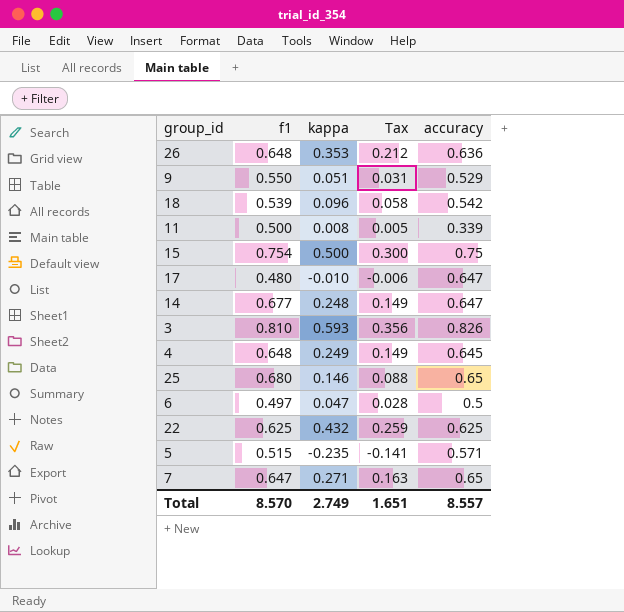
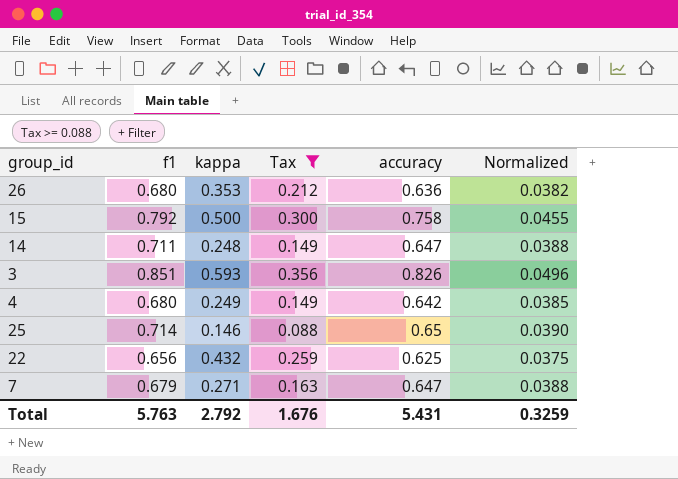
filter: none -> Tax >= 0.088
column Normalized | formula: none -> [accuracy] * 0.06
26 | f1: 0.648 -> 0.680
15 | f1: 0.754 -> 0.792
15 | accuracy: 0.75 -> 0.758
14 | f1: 0.677 -> 0.711
3 | f1: 0.810 -> 0.851
4 | f1: 0.648 -> 0.680
4 | accuracy: 0.645 -> 0.642
25 | f1: 0.680 -> 0.714
22 | f1: 0.625 -> 0.656
7 | f1: 0.647 -> 0.679
7 | accuracy: 0.65 -> 0.647
Total | f1: 8.570 -> 5.763
Total | kappa: 2.749 -> 2.792
Total | Tax: 1.651 -> 1.676
Total | accuracy: 8.557 -> 5.431

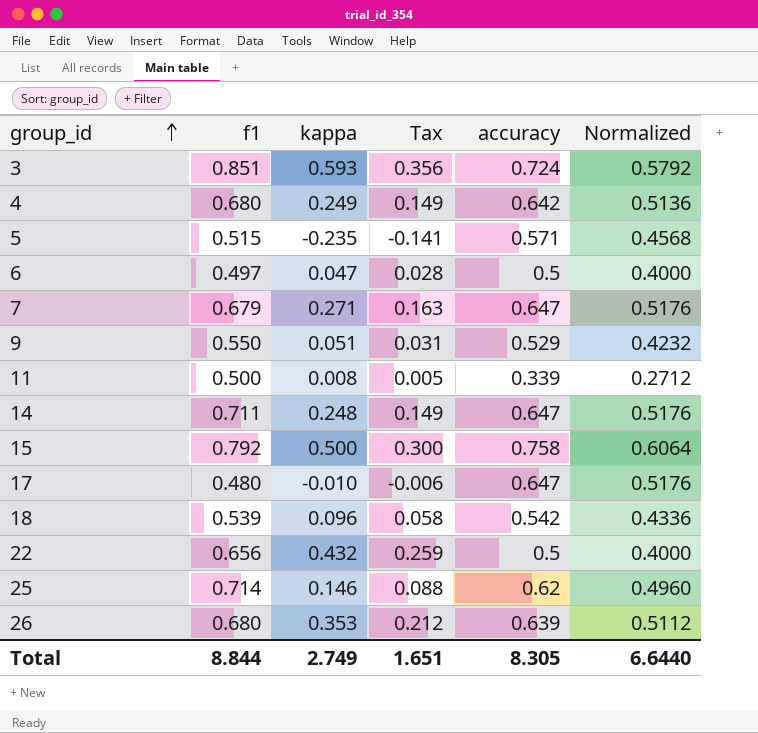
filter: Tax >= 0.088 -> none
row order: none -> group_id ascending
column Normalized | formula: [accuracy] * 0.06 -> [accuracy] * 0.8
3 | accuracy: 0.826 -> 0.724
22 | accuracy: 0.625 -> 0.5
25 | accuracy: 0.65 -> 0.62
26 | accuracy: 0.636 -> 0.639
Total | f1: 5.763 -> 8.844
Total | kappa: 2.792 -> 2.749
Total | Tax: 1.676 -> 1.651
Total | accuracy: 5.431 -> 8.305
Total | Normalized: 0.3259 -> 6.6440

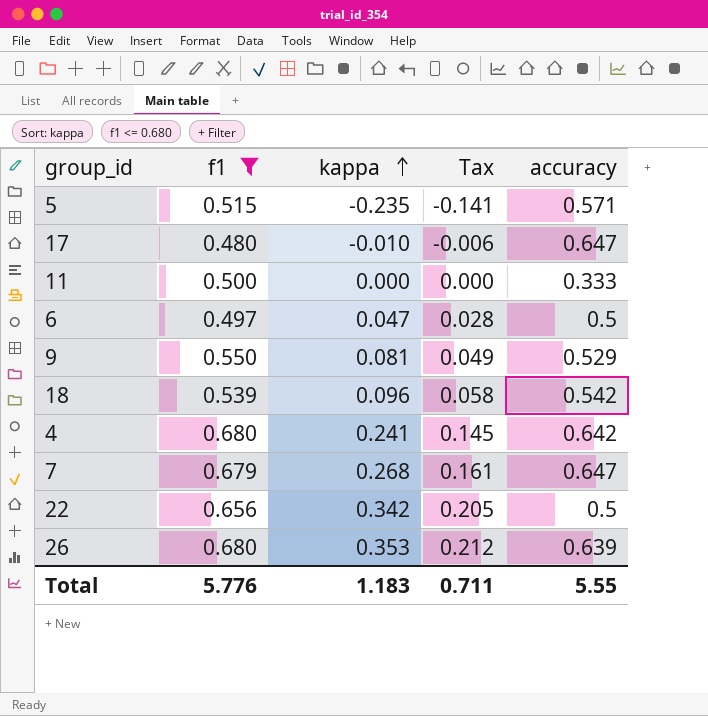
filter: none -> f1 <= 0.680
row order: group_id ascending -> kappa ascending
column Normalized | formula: [accuracy] * 0.8 -> none
11 | kappa: 0.008 -> 0.000
11 | Tax: 0.005 -> 0.000
11 | accuracy: 0.339 -> 0.333
9 | kappa: 0.051 -> 0.081
9 | Tax: 0.031 -> 0.049
4 | kappa: 0.249 -> 0.241
4 | Tax: 0.149 -> 0.145
7 | kappa: 0.271 -> 0.268
7 | Tax: 0.163 -> 0.161
22 | kappa: 0.432 -> 0.342
22 | Tax: 0.259 -> 0.205
Total | f1: 8.844 -> 5.776
Total | kappa: 2.749 -> 1.183
Total | Tax: 1.651 -> 0.711
Total | accuracy: 8.305 -> 5.55

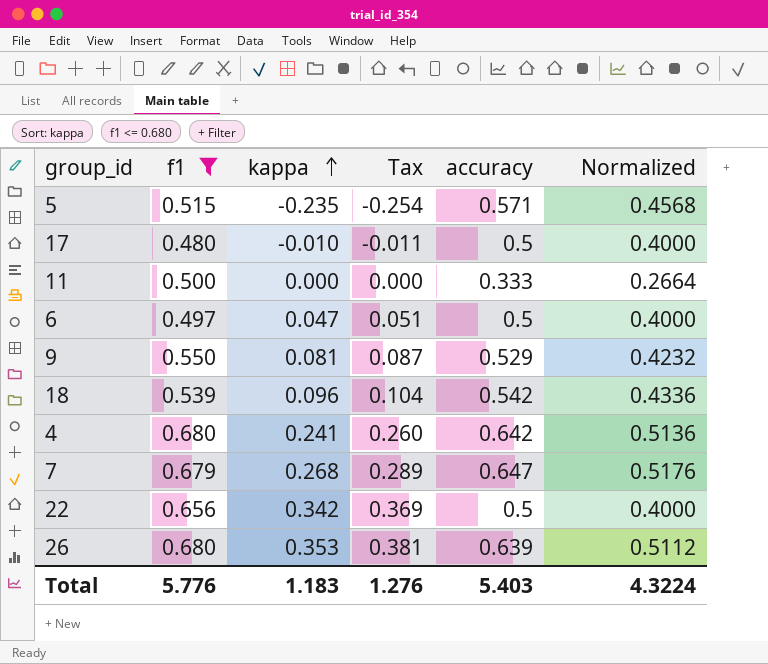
column Tax | formula: [kappa] * 0.6 -> [kappa] * 1.08
column Normalized | formula: none -> [accuracy] * 0.8
17 | accuracy: 0.647 -> 0.5
Total | Tax: 0.711 -> 1.276
Total | accuracy: 5.55 -> 5.403

